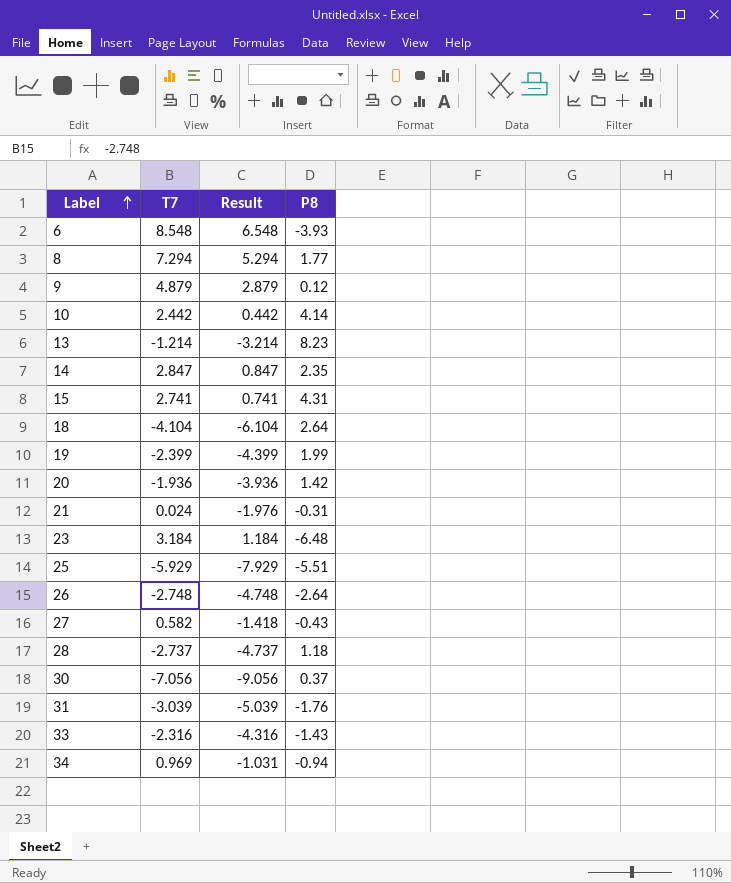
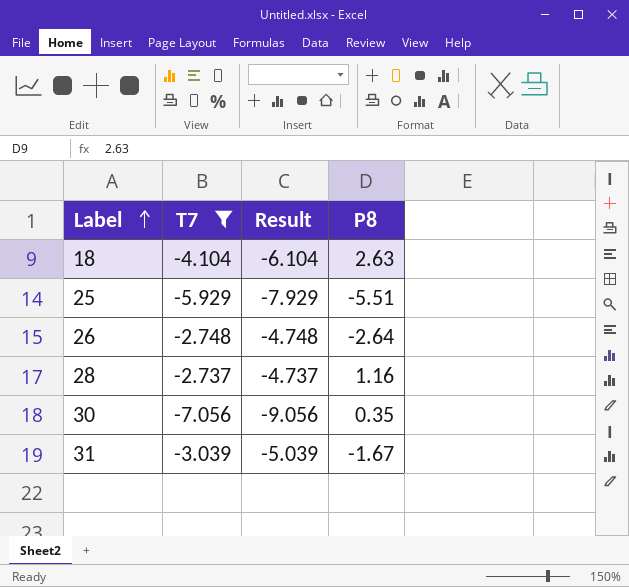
filter: none -> T7 <= -2.737
18 | P8: 2.64 -> 2.63
28 | P8: 1.18 -> 1.16
30 | P8: 0.37 -> 0.35
31 | P8: -1.76 -> -1.67

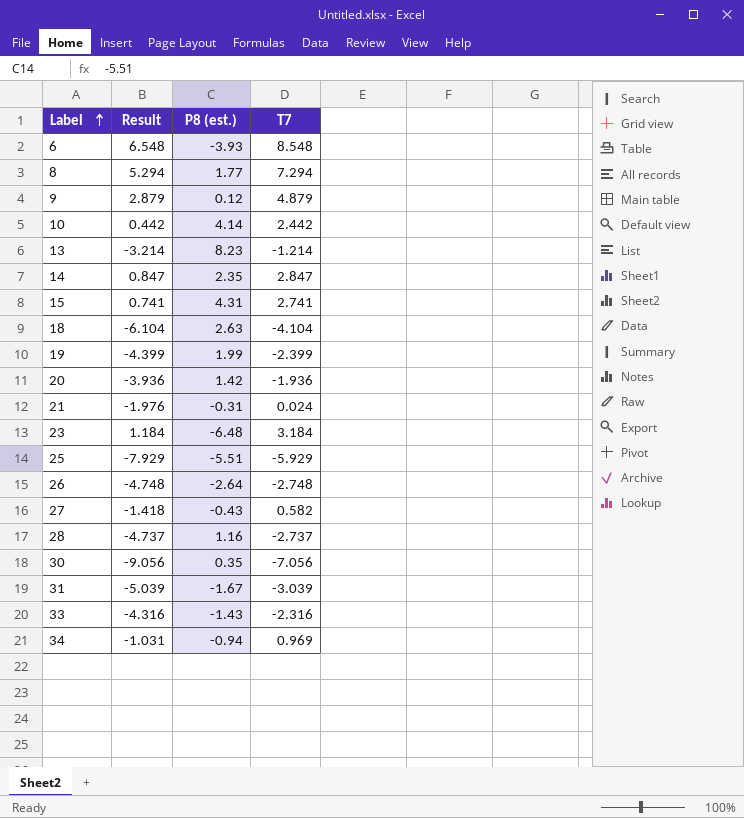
filter: T7 <= -2.737 -> none
column name: P8 -> P8 (est.)
column T7 | position: 2 -> 4

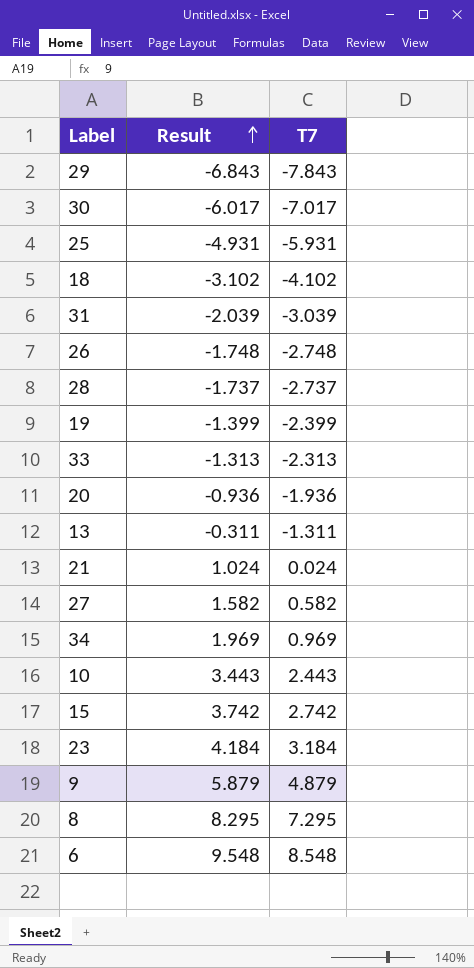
row order: Label ascending -> Result ascending
column P8 (est.) | position: 3 -> none
column Result | formula: [T7] - 2 -> [T7] + 1
row 14: 0.847 | 2.35 | 2.847 -> none
row 29: none -> -6.843 | -7.843
30 | T7: -7.056 -> -7.017
25 | T7: -5.929 -> -5.931
18 | T7: -4.104 -> -4.102
33 | T7: -2.316 -> -2.313
13 | T7: -1.214 -> -1.311
10 | T7: 2.442 -> 2.443
15 | T7: 2.741 -> 2.742
8 | T7: 7.294 -> 7.295

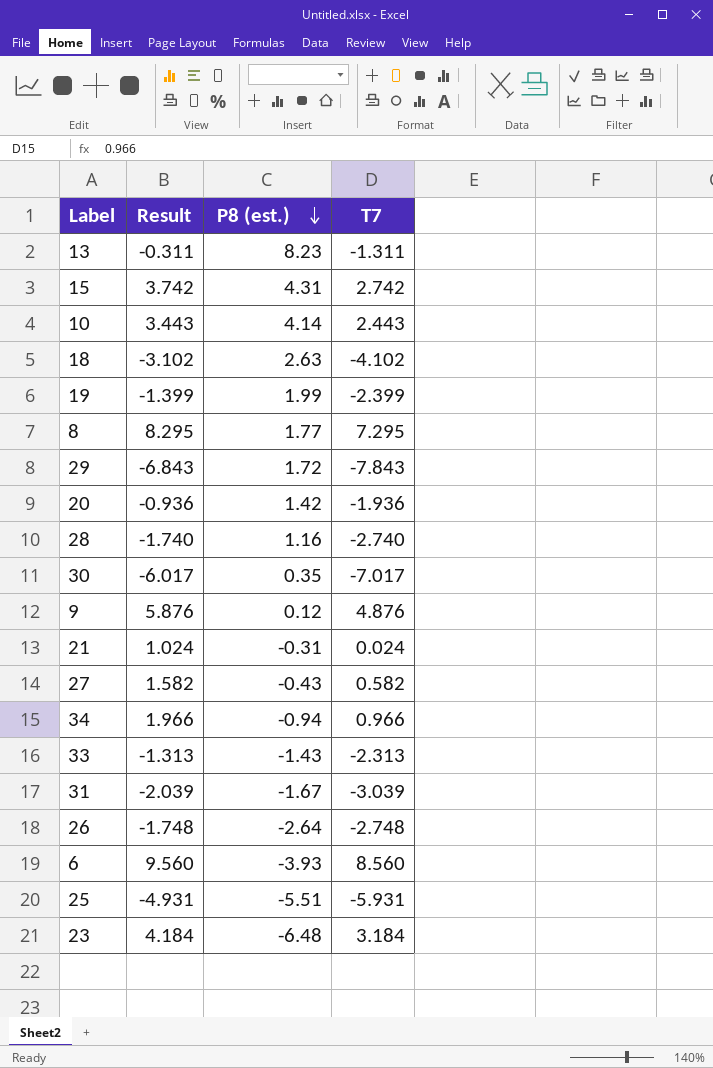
row order: Result ascending -> P8 (est.) descending
column P8 (est.) | position: none -> 3
28 | Result: -1.737 -> -1.740
28 | T7: -2.737 -> -2.740
9 | Result: 5.879 -> 5.876
9 | T7: 4.879 -> 4.876
34 | Result: 1.969 -> 1.966
34 | T7: 0.969 -> 0.966
6 | Result: 9.548 -> 9.560
6 | T7: 8.548 -> 8.560

